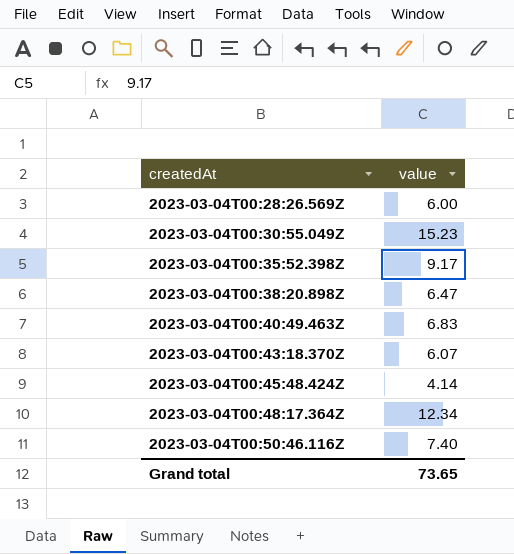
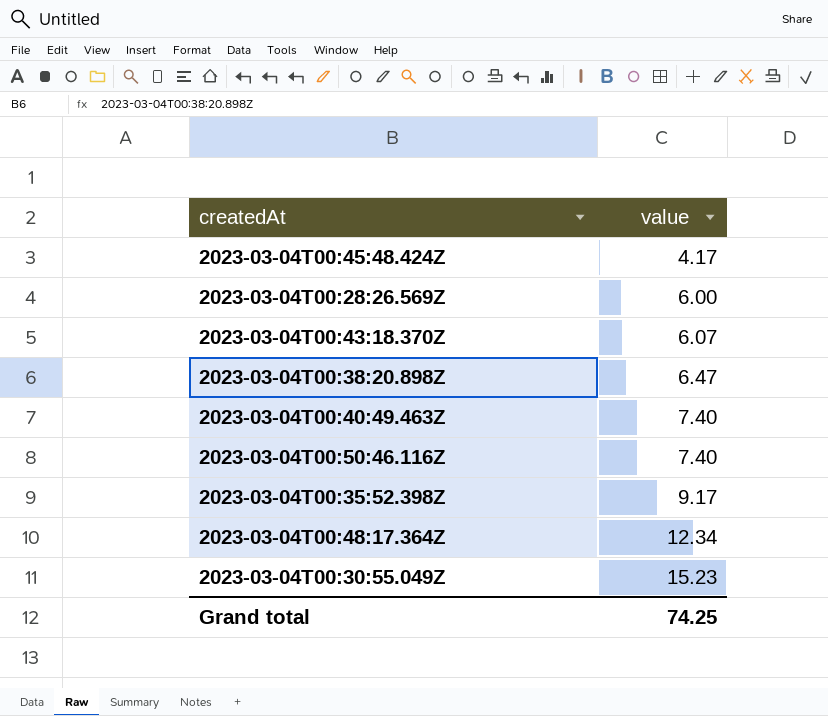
row order: createdAt ascending -> value ascending
2023-03-04T00:45:48.424Z | value: 4.14 -> 4.17
2023-03-04T00:40:49.463Z | value: 6.83 -> 7.40
Grand total | value: 73.65 -> 74.25

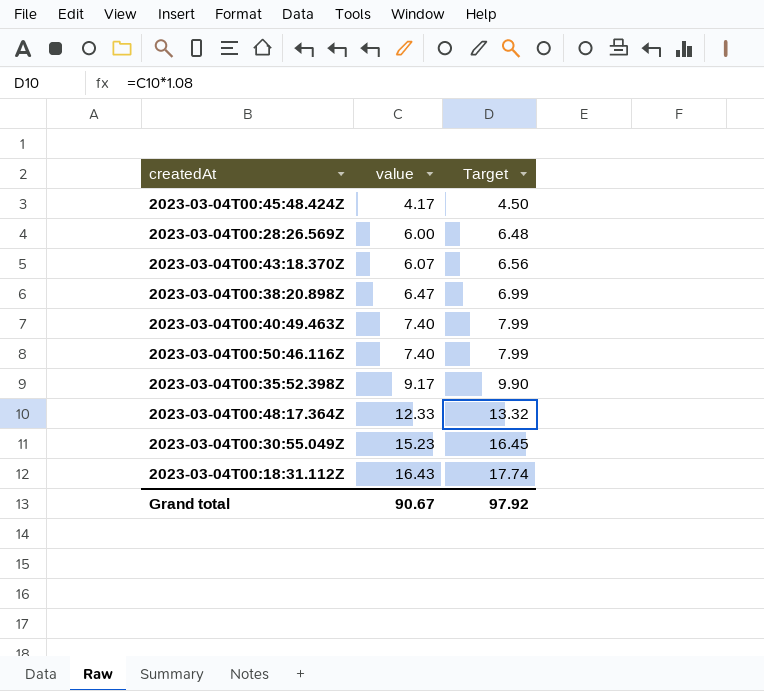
column Target | formula: none -> [value] * 1.08
2023-03-04T00:48:17.364Z | value: 12.34 -> 12.33
row 2023-03-04T00:18:31.112Z: none -> 16.43 | 17.74
Grand total | value: 74.25 -> 90.67

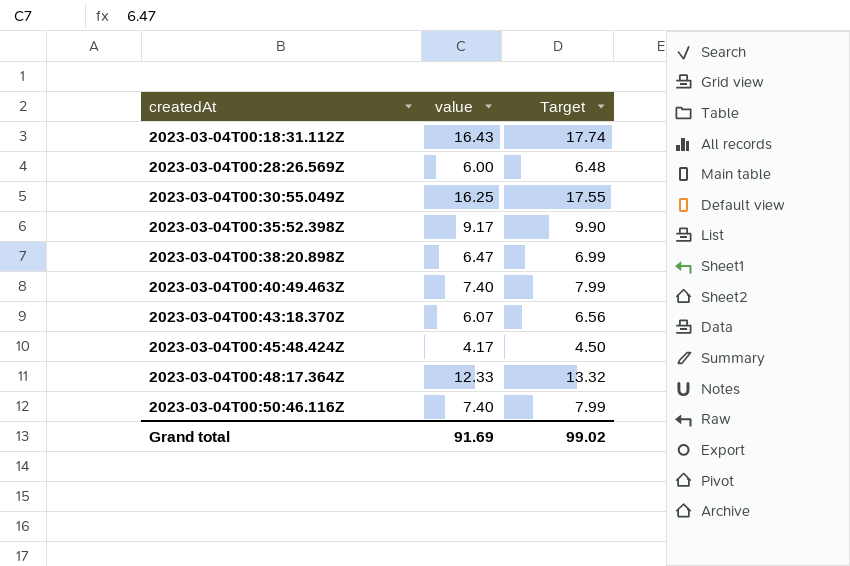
row order: value ascending -> createdAt ascending
2023-03-04T00:30:55.049Z | value: 15.23 -> 16.25
2023-03-04T00:30:55.049Z | Target: 16.45 -> 17.55
Grand total | value: 90.67 -> 91.69
Grand total | Target: 97.92 -> 99.02

